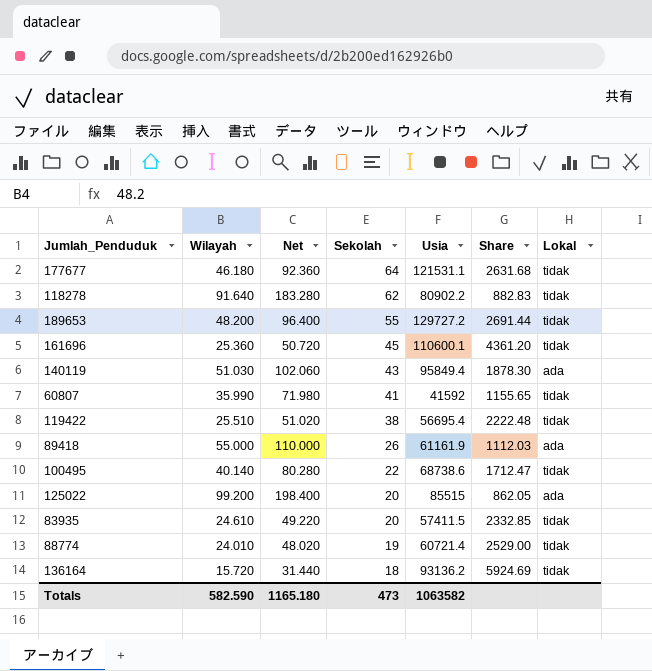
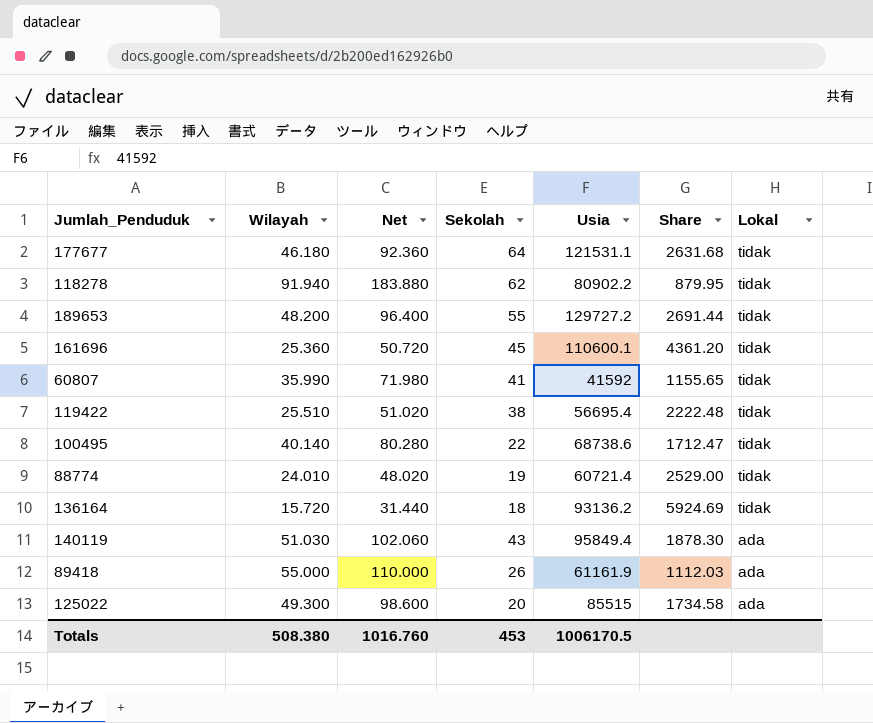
row order: Sekolah descending -> Lokal descending
row 83935: 24.610 | 49.220 | 20 | 57411.5 | 2332.85 | tidak -> none
118278 | Wilayah: 91.640 -> 91.940
118278 | Net: 183.280 -> 183.880
118278 | Share: 882.83 -> 879.95
125022 | Wilayah: 99.200 -> 49.300
125022 | Net: 198.400 -> 98.600
125022 | Share: 862.05 -> 1734.58
Totals | Wilayah: 582.590 -> 508.380
Totals | Net: 1165.180 -> 1016.760
Totals | Sekolah: 473 -> 453
Totals | Usia: 1063582 -> 1006170.5

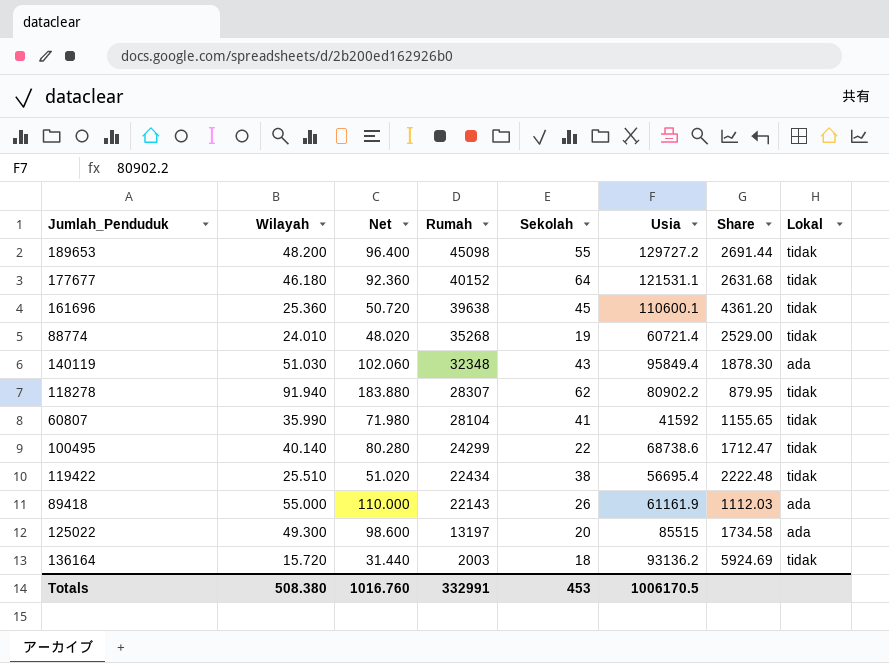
row order: Lokal descending -> Rumah descending
column Rumah | position: none -> 4

